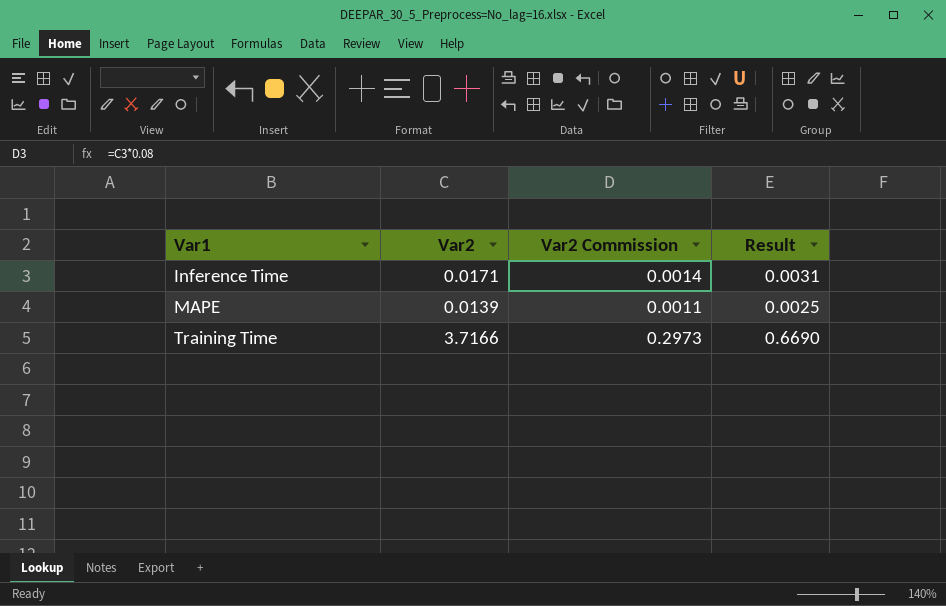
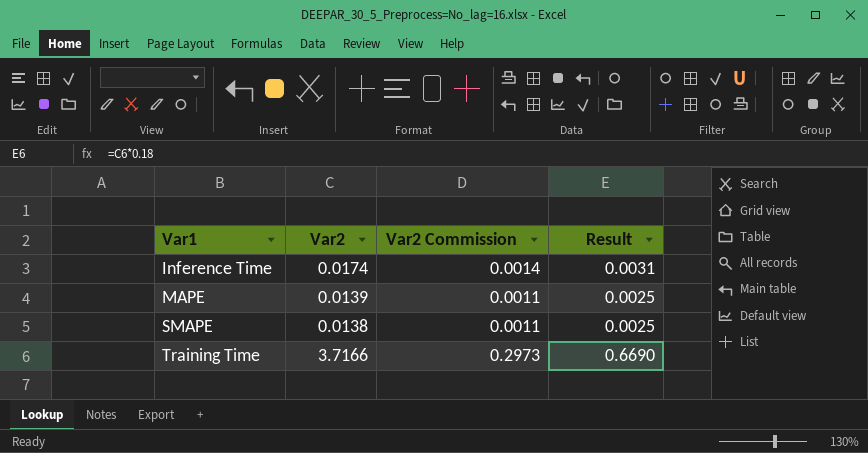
Inference Time | Var2: 0.0171 -> 0.0174
row SMAPE: none -> 0.0138 | 0.0011 | 0.0025

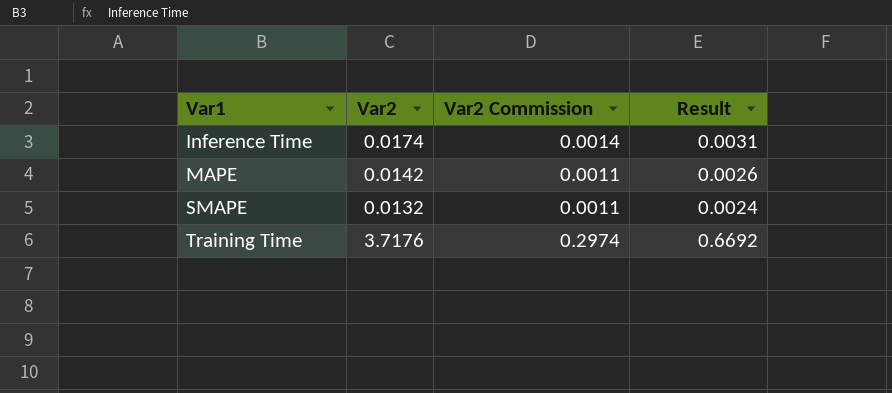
MAPE | Var2: 0.0139 -> 0.0142
MAPE | Result: 0.0025 -> 0.0026
SMAPE | Var2: 0.0138 -> 0.0132
SMAPE | Result: 0.0025 -> 0.0024
Training Time | Var2: 3.7166 -> 3.7176
Training Time | Var2 Commission: 0.2973 -> 0.2974
Training Time | Result: 0.6690 -> 0.6692

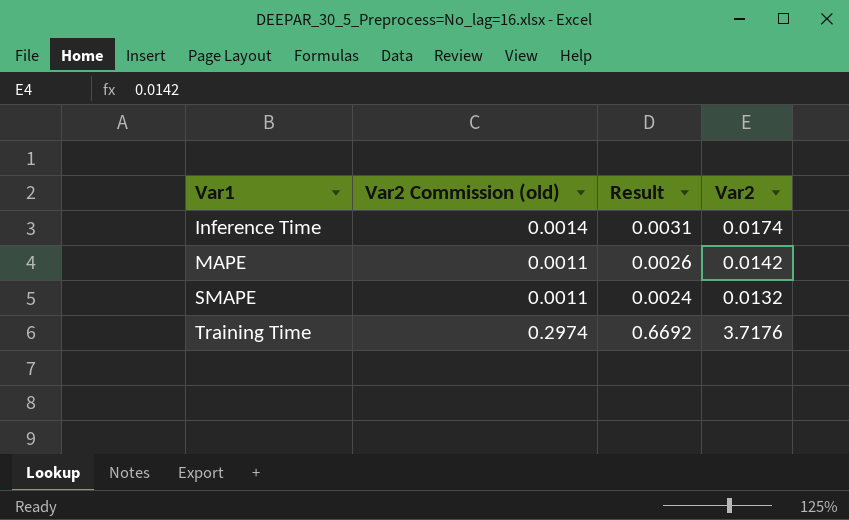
column name: Var2 Commission -> Var2 Commission (old)
column Var2 | position: 2 -> 4

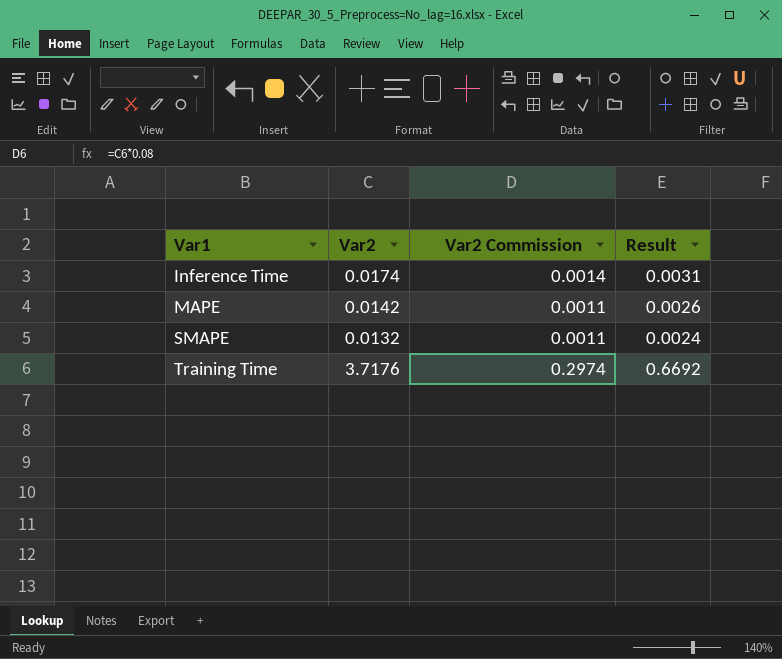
column Var2 | position: 4 -> 2
column name: Var2 Commission (old) -> Var2 Commission

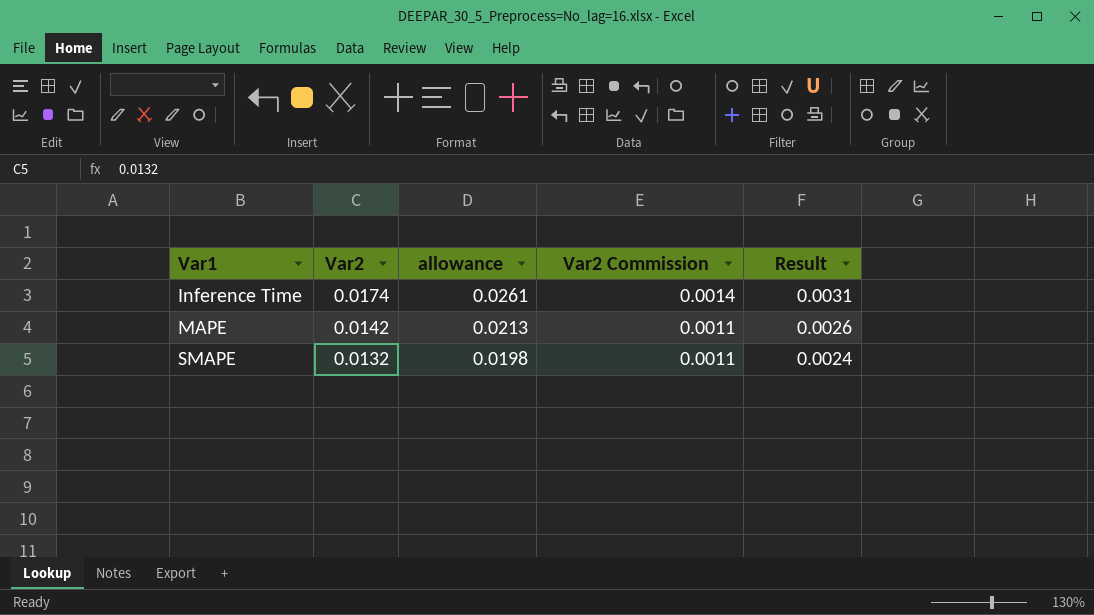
column allowance | formula: none -> [Var2] * 1.5
row Training Time: 3.7176 | 0.2974 | 0.6692 -> none

